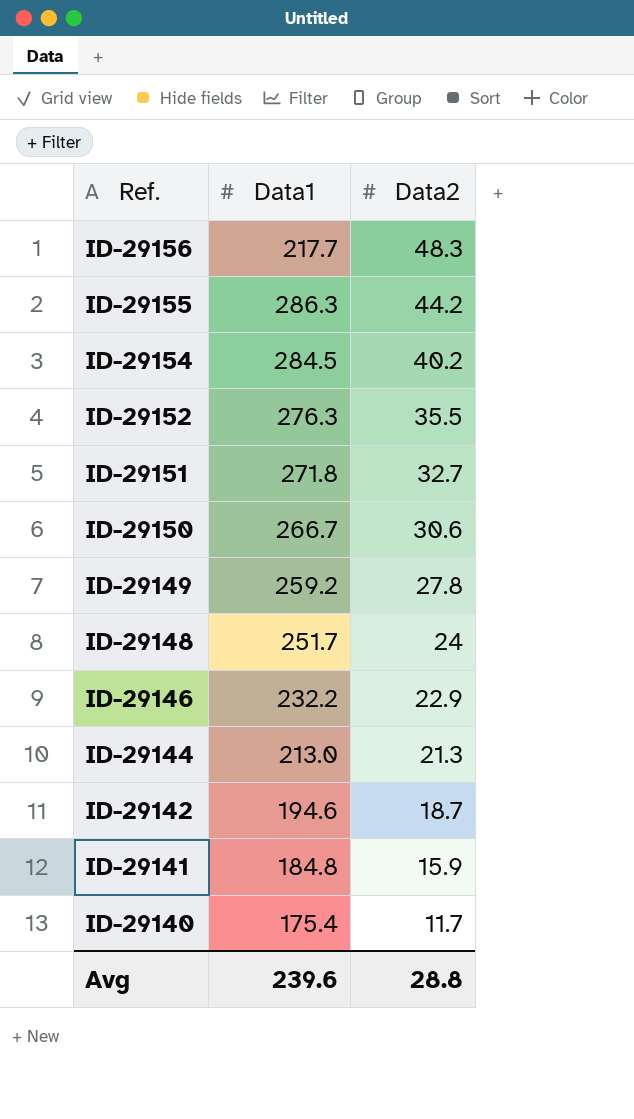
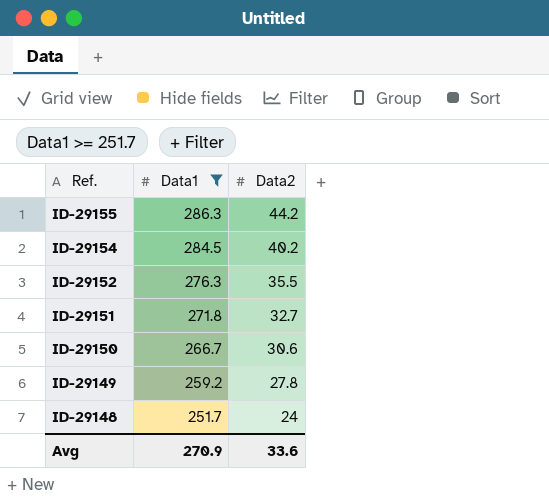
filter: none -> Data1 >= 251.7
Avg | Data1: 239.6 -> 270.9
Avg | Data2: 28.8 -> 33.6

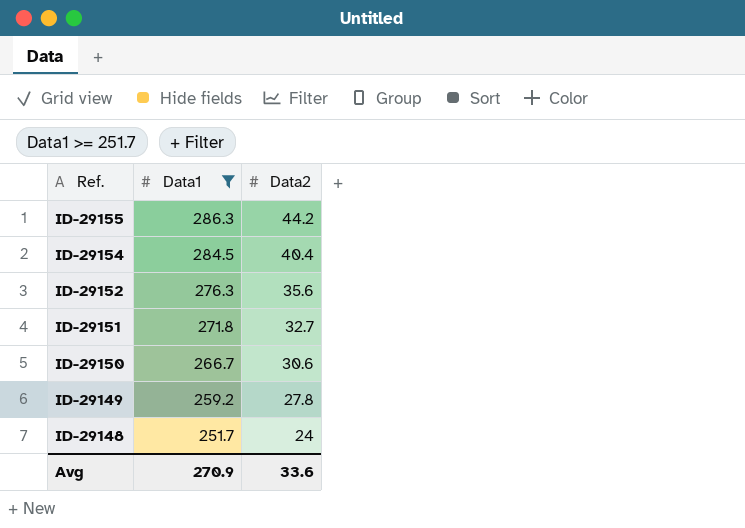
ID-29154 | Data2: 40.2 -> 40.4
ID-29152 | Data2: 35.5 -> 35.6

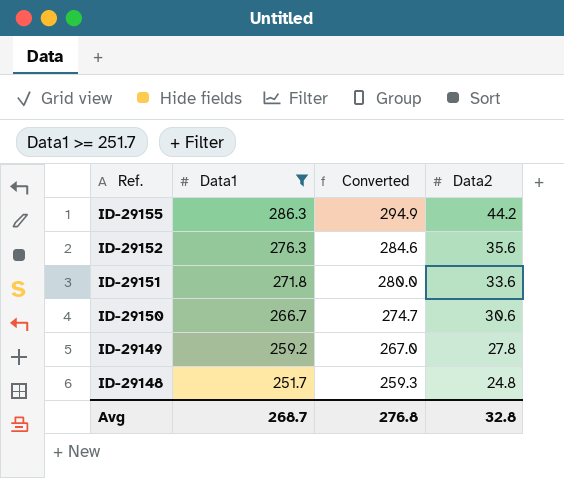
column Converted | formula: none -> [Data1] * 1.03
row ID-29154: 284.5 | 40.4 -> none
ID-29151 | Data2: 32.7 -> 33.6
ID-29148 | Data2: 24 -> 24.8
Avg | Data1: 270.9 -> 268.7
Avg | Data2: 33.6 -> 32.8

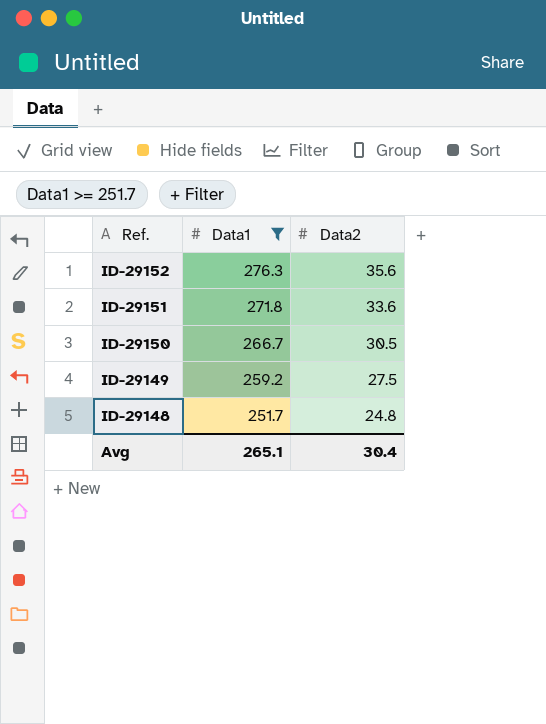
column Converted | formula: [Data1] * 1.03 -> none
row ID-29155: 286.3 | 294.9 | 44.2 -> none
ID-29150 | Data2: 30.6 -> 30.5
ID-29149 | Data2: 27.8 -> 27.5
Avg | Data1: 268.7 -> 265.1
Avg | Data2: 32.8 -> 30.4

